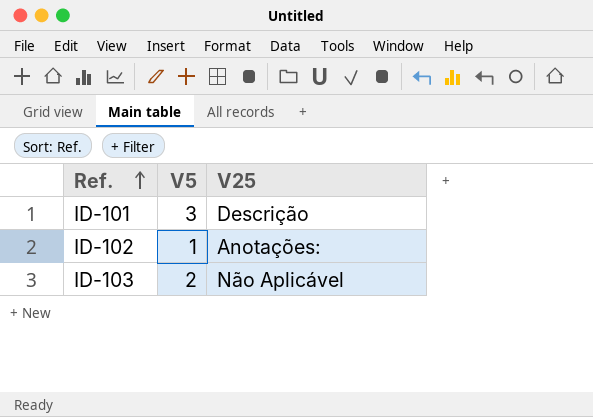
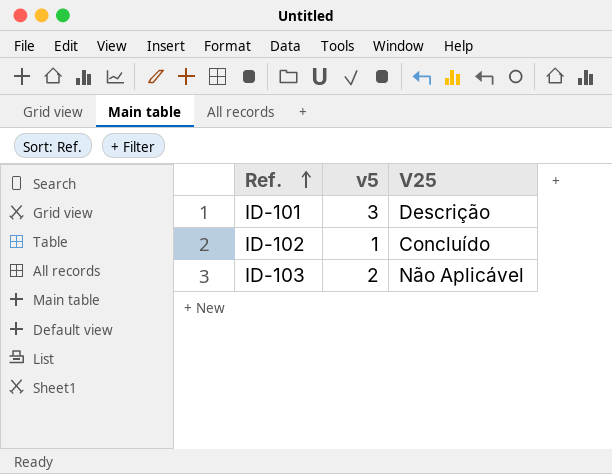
column name: V5 -> v5
ID-102 | V25: Anotações: -> Concluído

